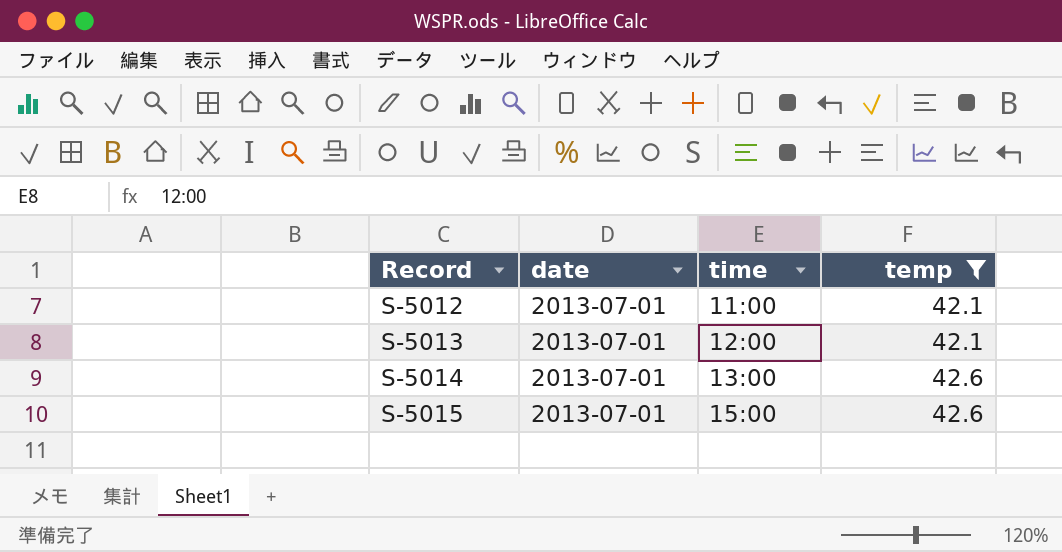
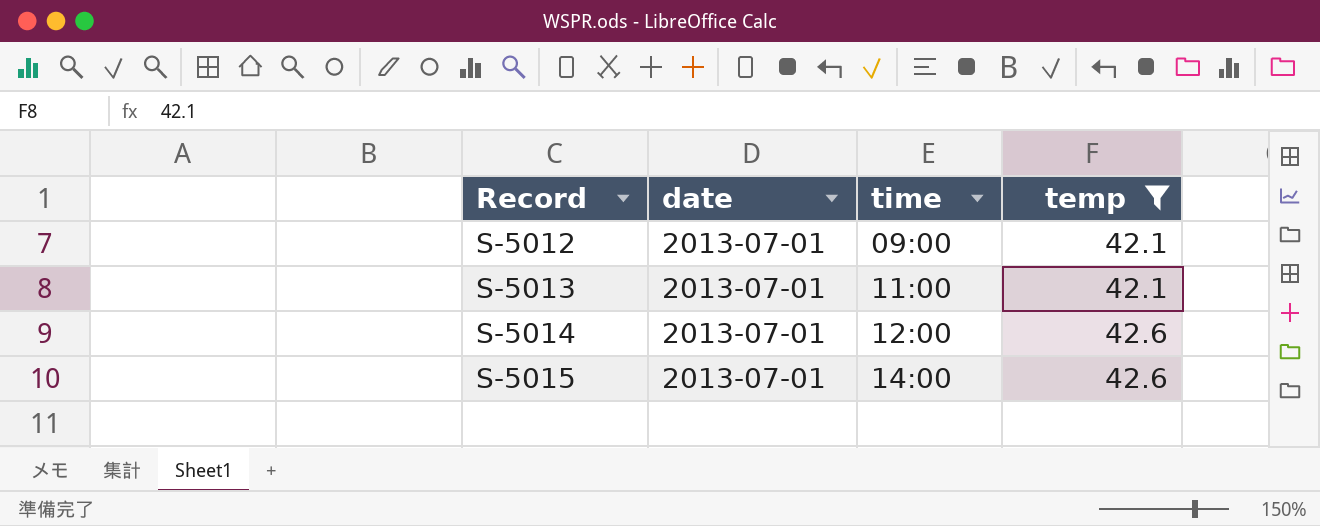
S-5012 | time: 11:00 -> 09:00
S-5013 | time: 12:00 -> 11:00
S-5014 | time: 13:00 -> 12:00
S-5015 | time: 15:00 -> 14:00

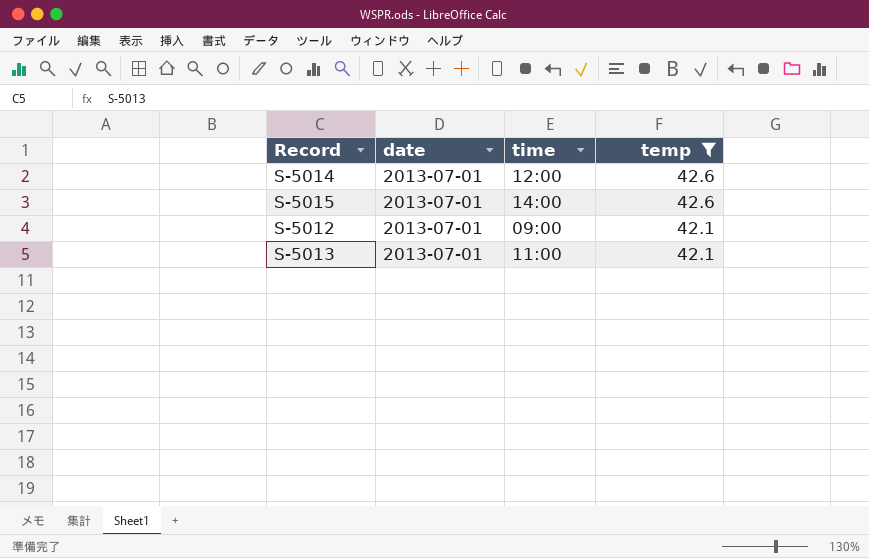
row order: Record ascending -> temp descending

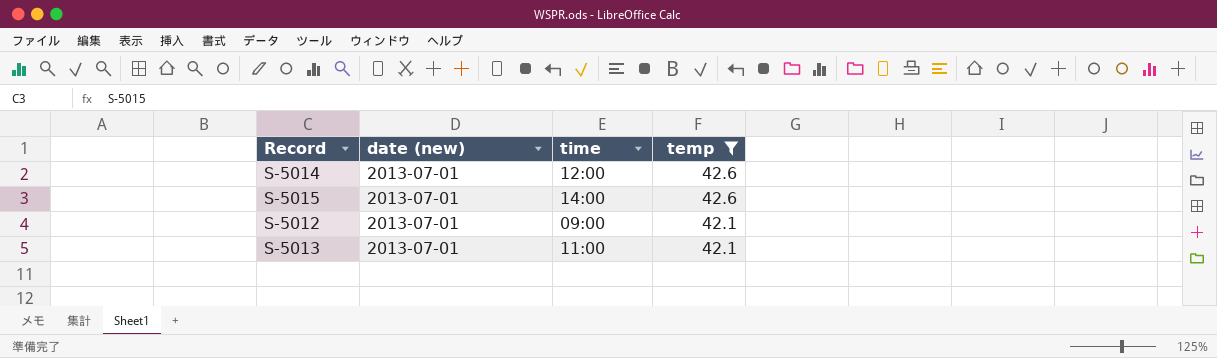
column name: date -> date (new)

